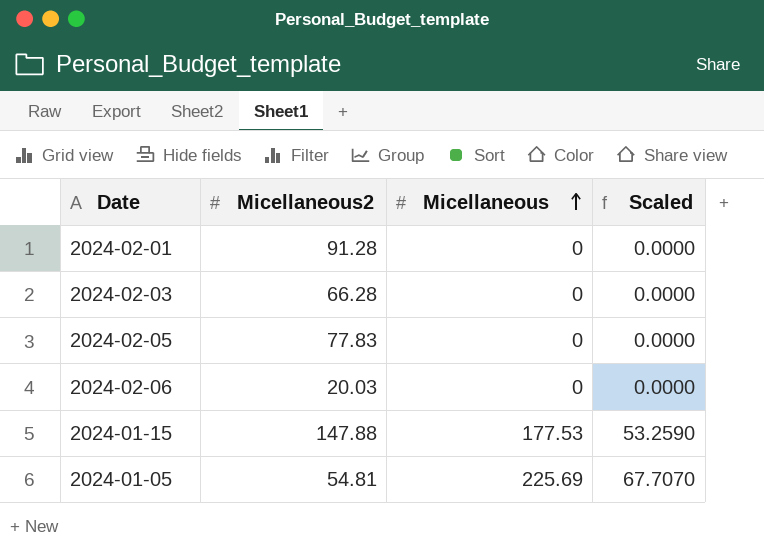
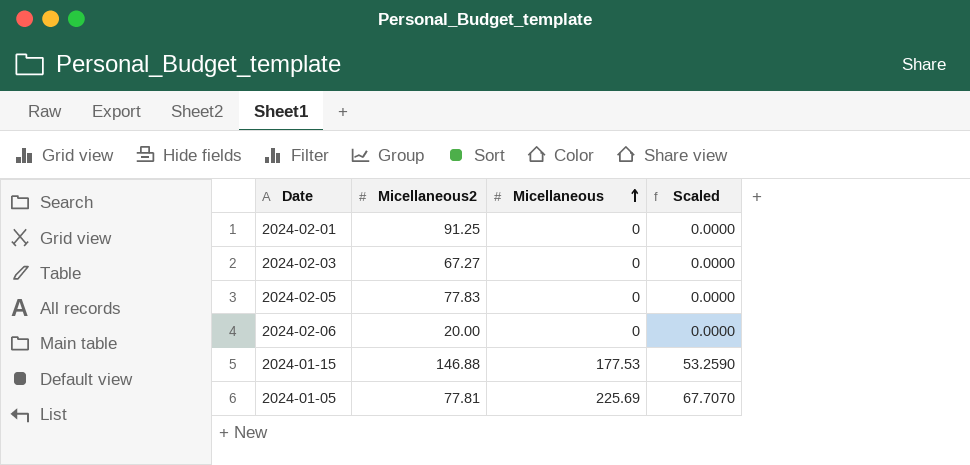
2024-02-01 | Micellaneous2: 91.28 -> 91.25
2024-02-03 | Micellaneous2: 66.28 -> 67.27
2024-02-06 | Micellaneous2: 20.03 -> 20.00
2024-01-15 | Micellaneous2: 147.88 -> 146.88
2024-01-05 | Micellaneous2: 54.81 -> 77.81

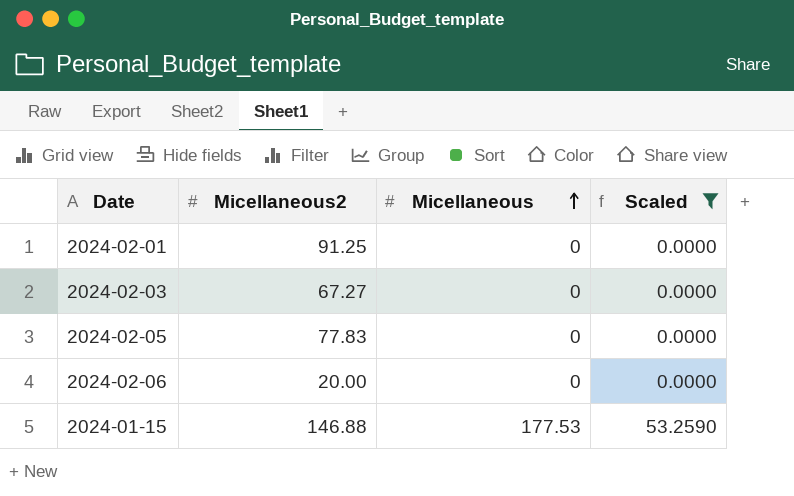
filter: none -> Scaled != 67.7070

